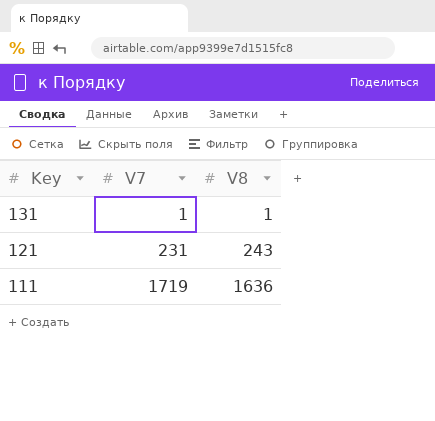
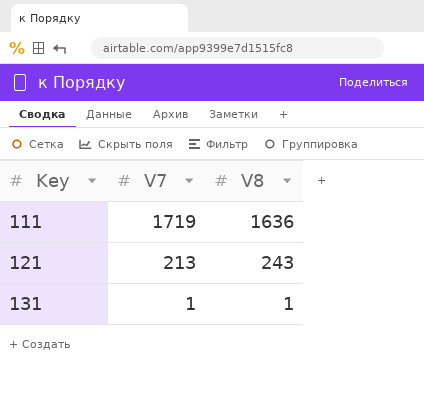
row order: Key descending -> Key ascending
121 | V7: 231 -> 213

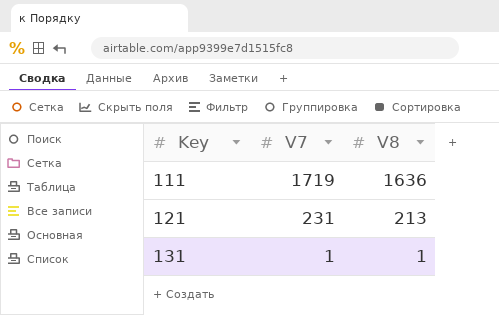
121 | V7: 213 -> 231
121 | V8: 243 -> 213

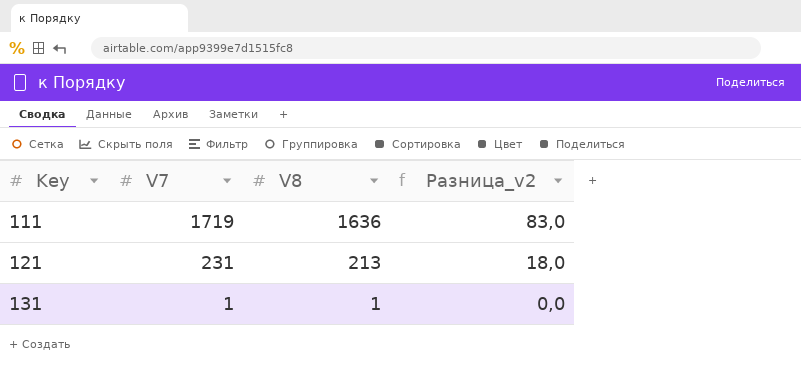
column Разница_v2 | formula: none -> [V7] - [V8]

